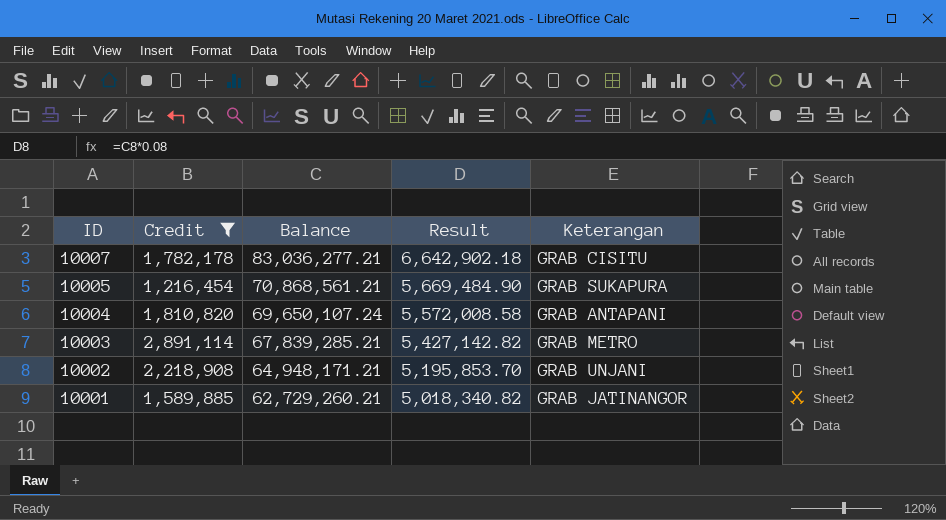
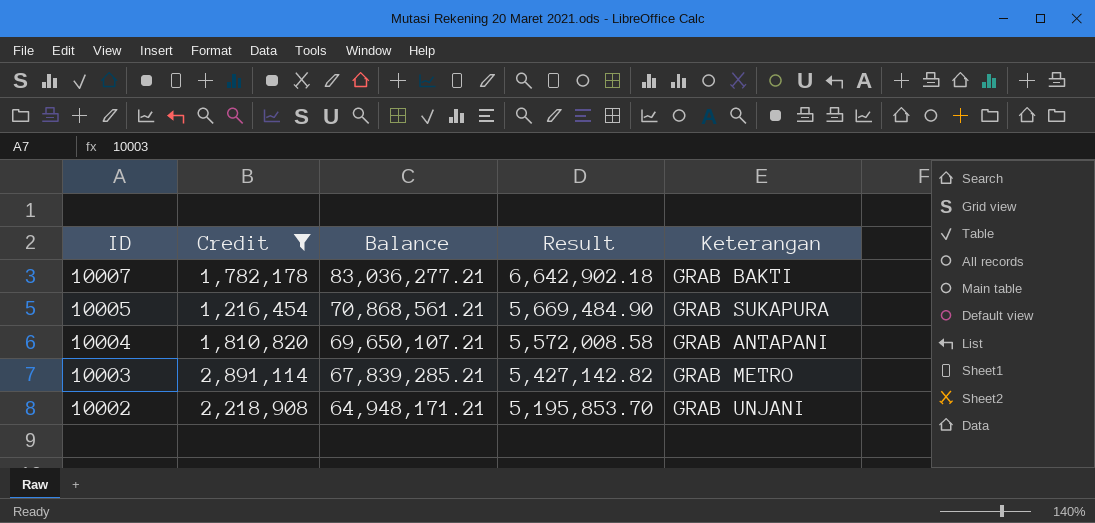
row 10001: 1,589,885 | 62,729,260.21 | 5,018,340.82 | GRAB JATINANGOR -> none
10007 | Keterangan: GRAB CISITU -> GRAB BAKTI
10004 | Balance: 69,650,107.24 -> 69,650,107.21

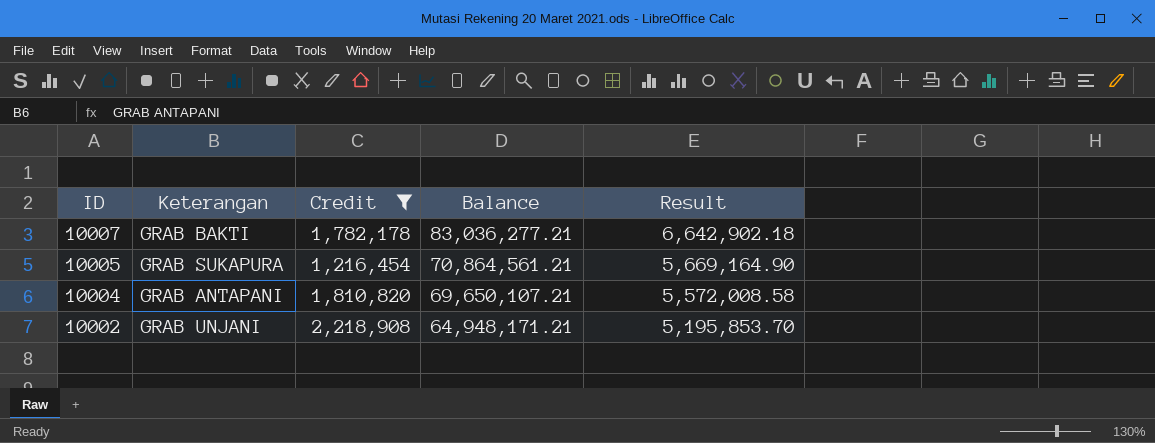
column Keterangan | position: 5 -> 2
row 10003: 2,891,114 | 67,839,285.21 | 5,427,142.82 | GRAB METRO -> none
10005 | Balance: 70,868,561.21 -> 70,864,561.21
10005 | Result: 5,669,484.90 -> 5,669,164.90

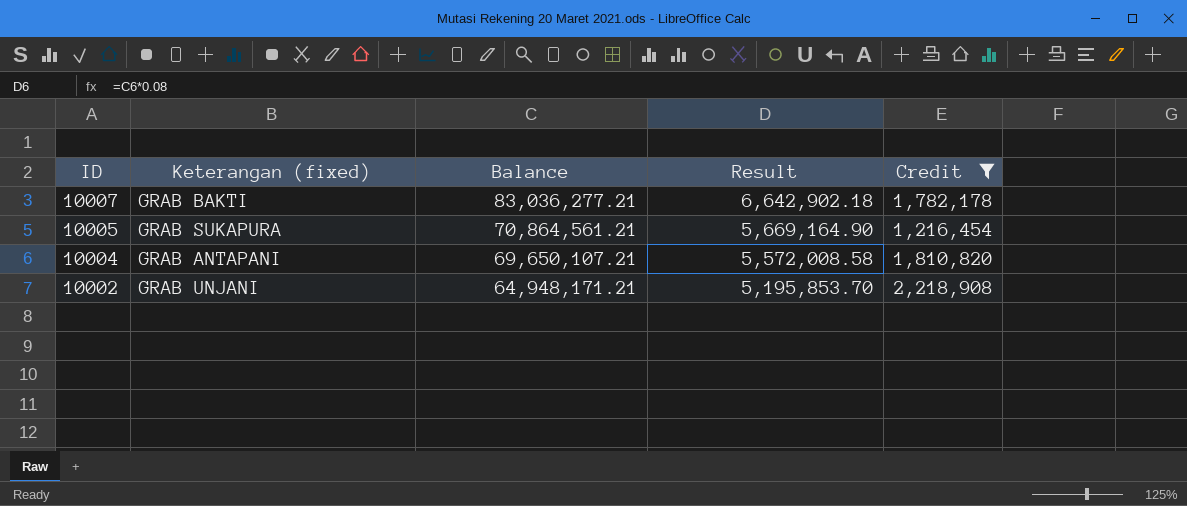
column name: Keterangan -> Keterangan (fixed)
column Credit | position: 3 -> 5

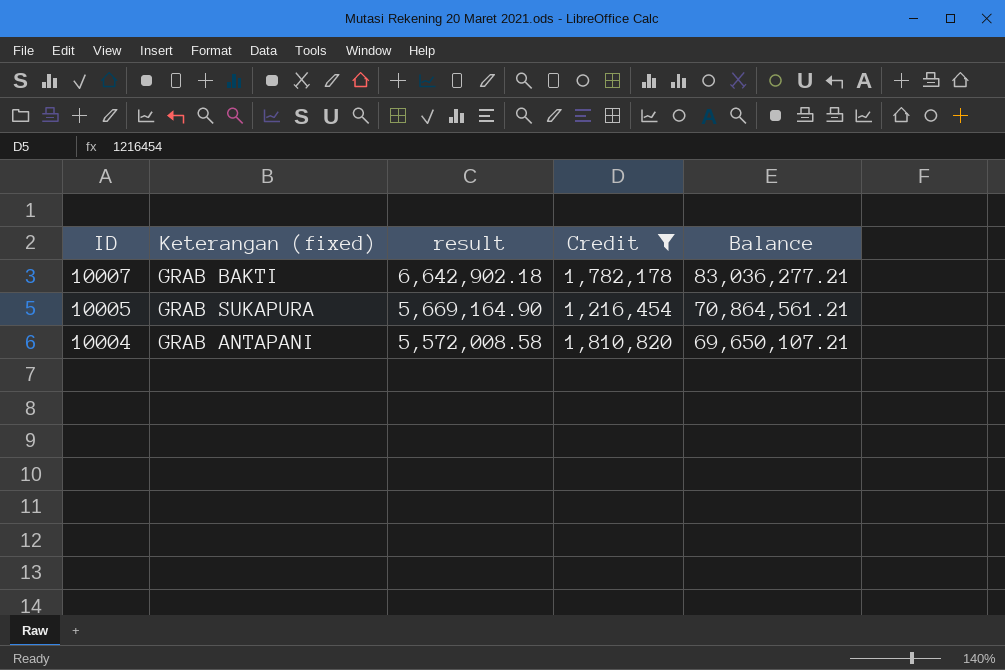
column name: Result -> result
column Balance | position: 3 -> 5
row 10002: GRAB UNJANI | 64,948,171.21 | 5,195,853.70 | 2,218,908 -> none

